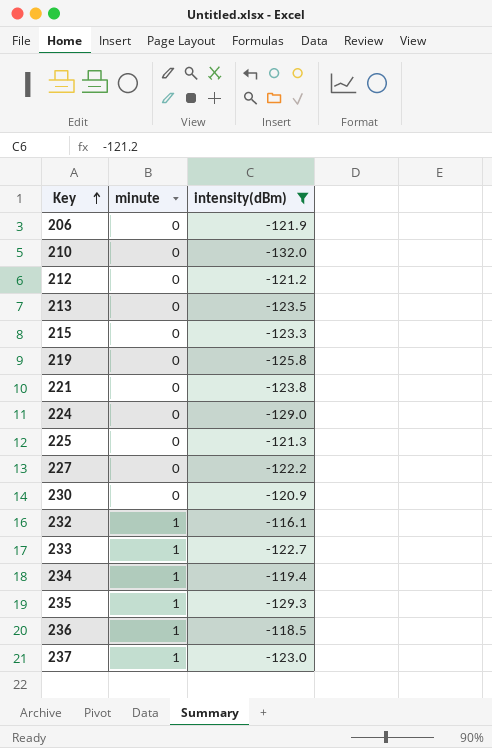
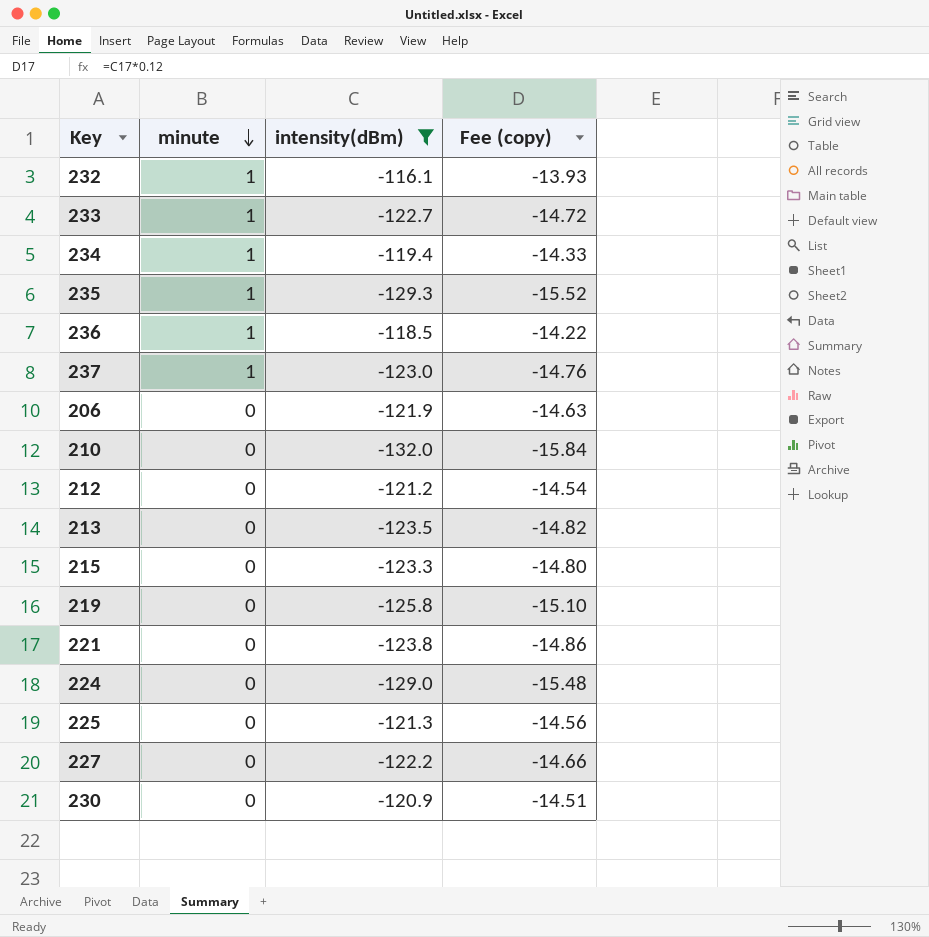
row order: Key ascending -> minute descending
column Fee (copy) | formula: none -> [intensity(dBm)] * 0.12

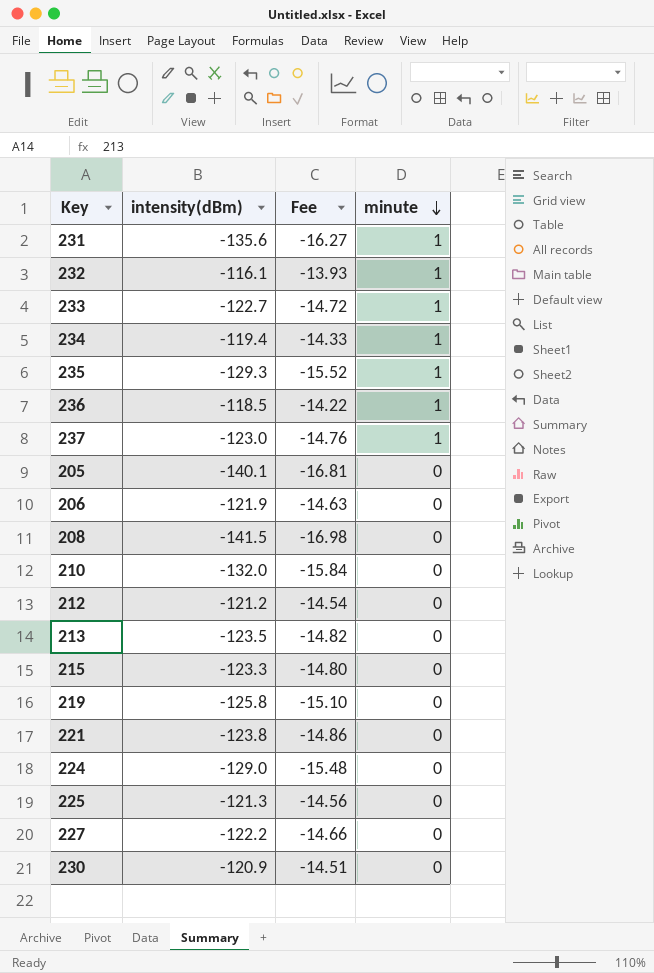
filter: intensity(dBm) >= -132.0 -> none
column name: Fee (copy) -> Fee
column minute | position: 2 -> 4

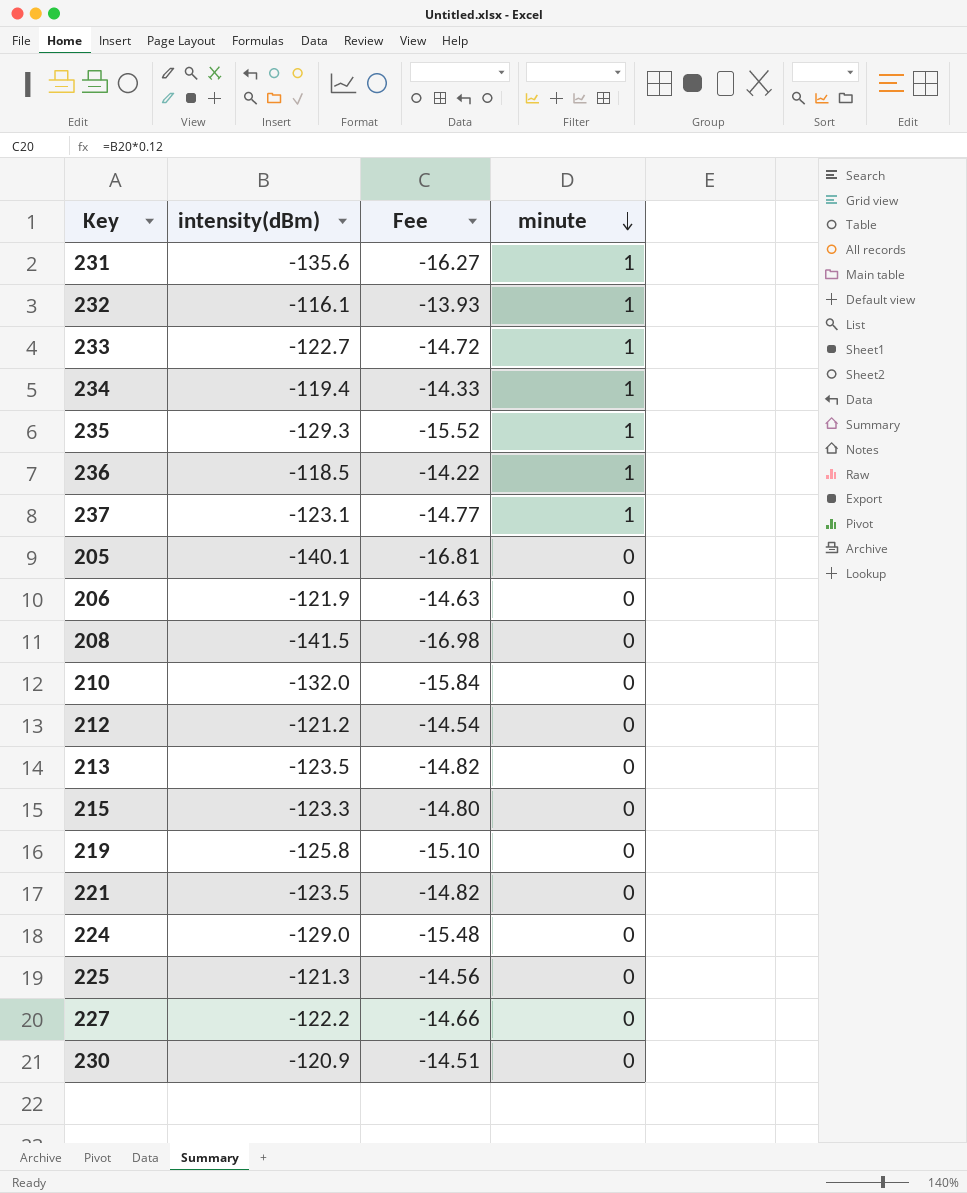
237 | intensity(dBm): -123.0 -> -123.1
237 | Fee: -14.76 -> -14.77
221 | intensity(dBm): -123.8 -> -123.5
221 | Fee: -14.86 -> -14.82

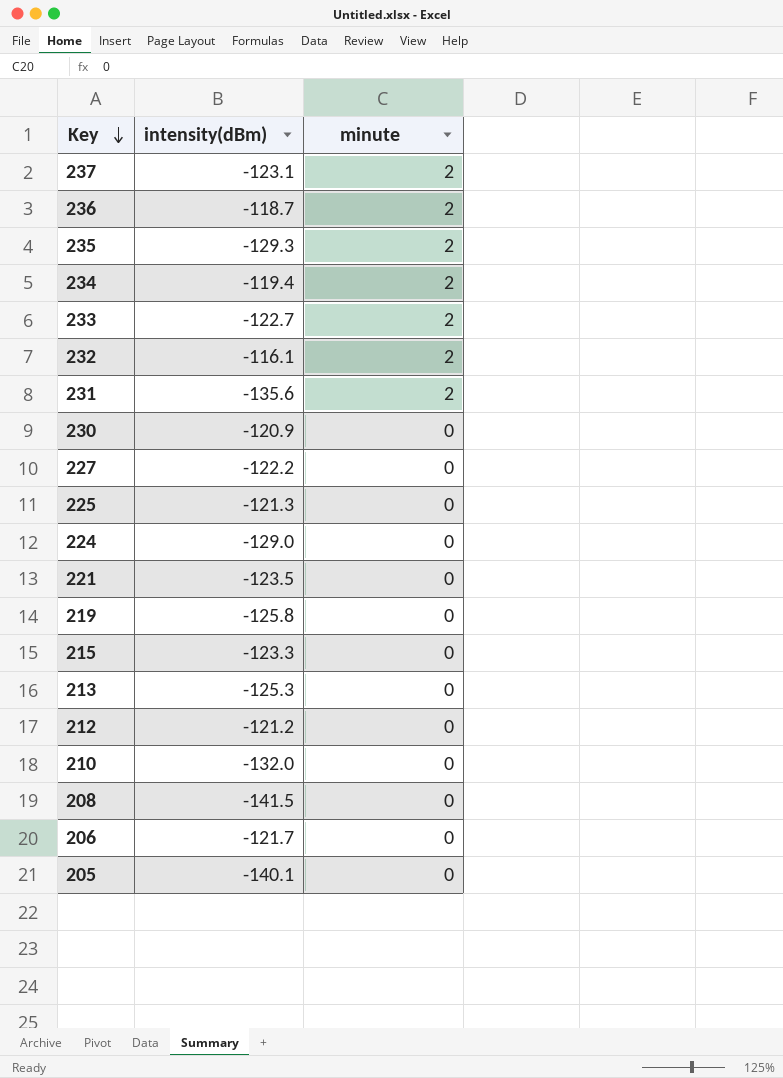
row order: minute descending -> Key descending
column Fee | formula: [intensity(dBm)] * 0.12 -> none
237 | minute: 1 -> 2
236 | intensity(dBm): -118.5 -> -118.7
236 | minute: 1 -> 2
235 | minute: 1 -> 2
234 | minute: 1 -> 2
233 | minute: 1 -> 2
232 | minute: 1 -> 2
231 | minute: 1 -> 2
213 | intensity(dBm): -123.5 -> -125.3
206 | intensity(dBm): -121.9 -> -121.7

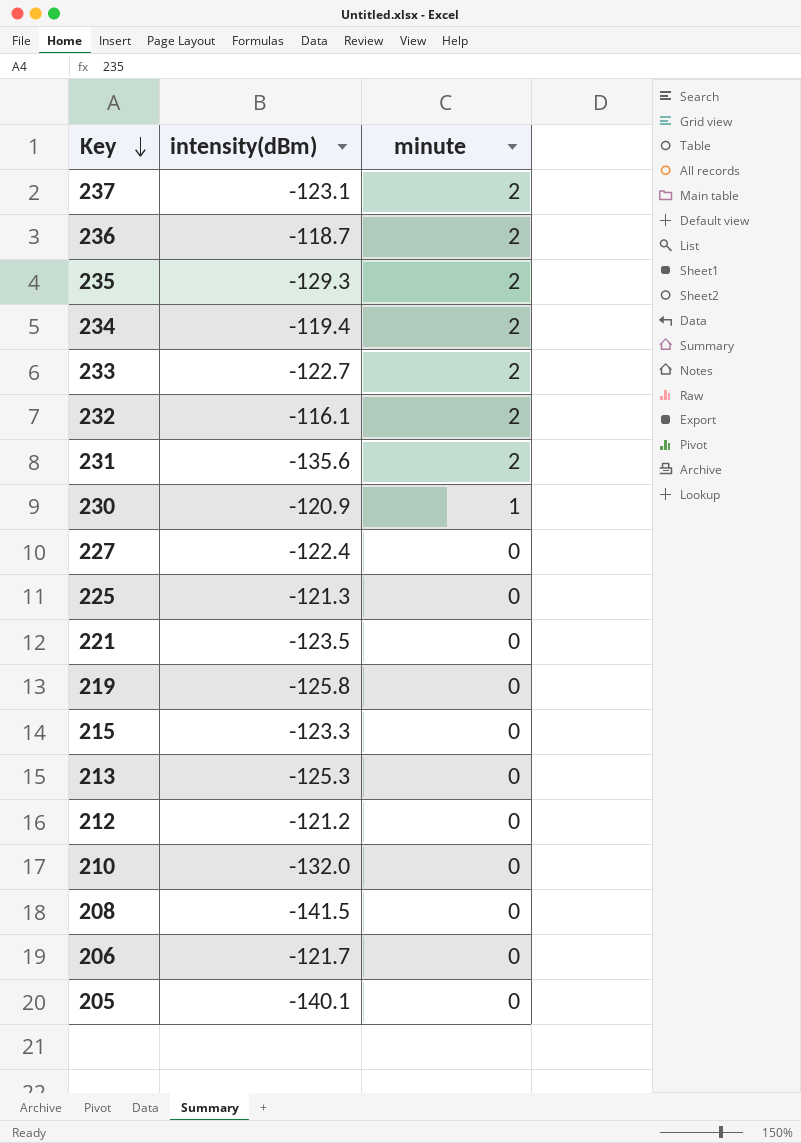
row 224: -129.0 | 0 -> none
230 | minute: 0 -> 1
227 | intensity(dBm): -122.2 -> -122.4

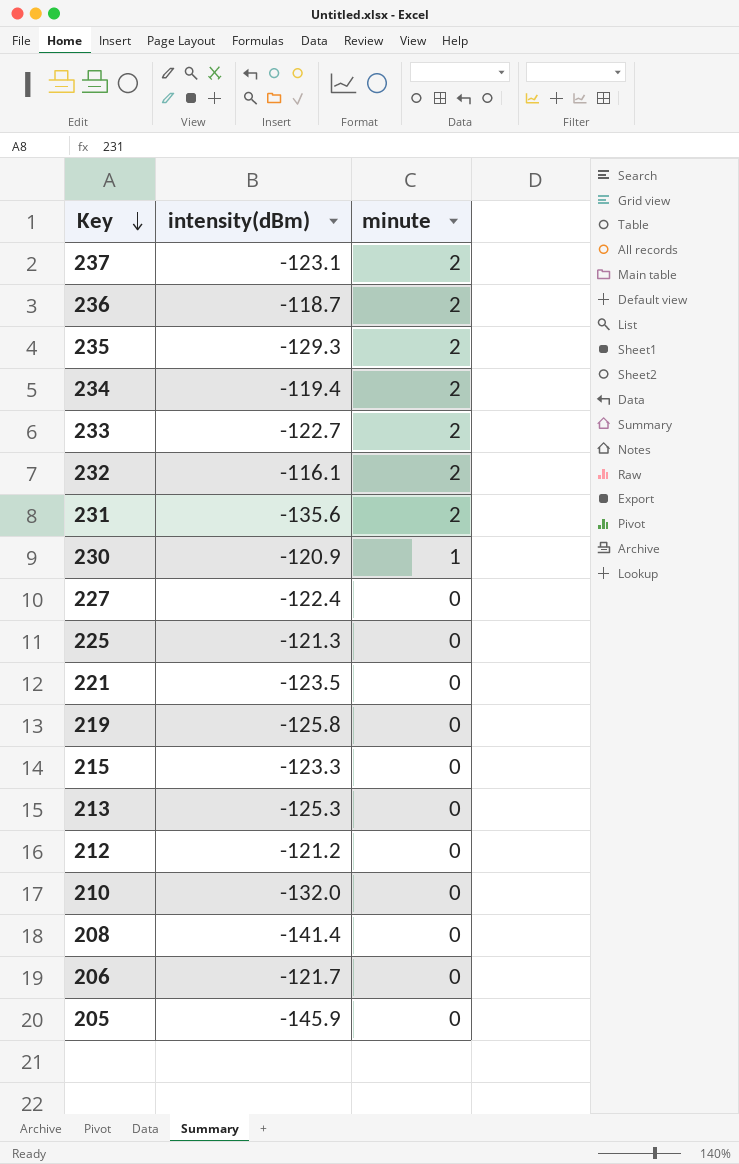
208 | intensity(dBm): -141.5 -> -141.4
205 | intensity(dBm): -140.1 -> -145.9

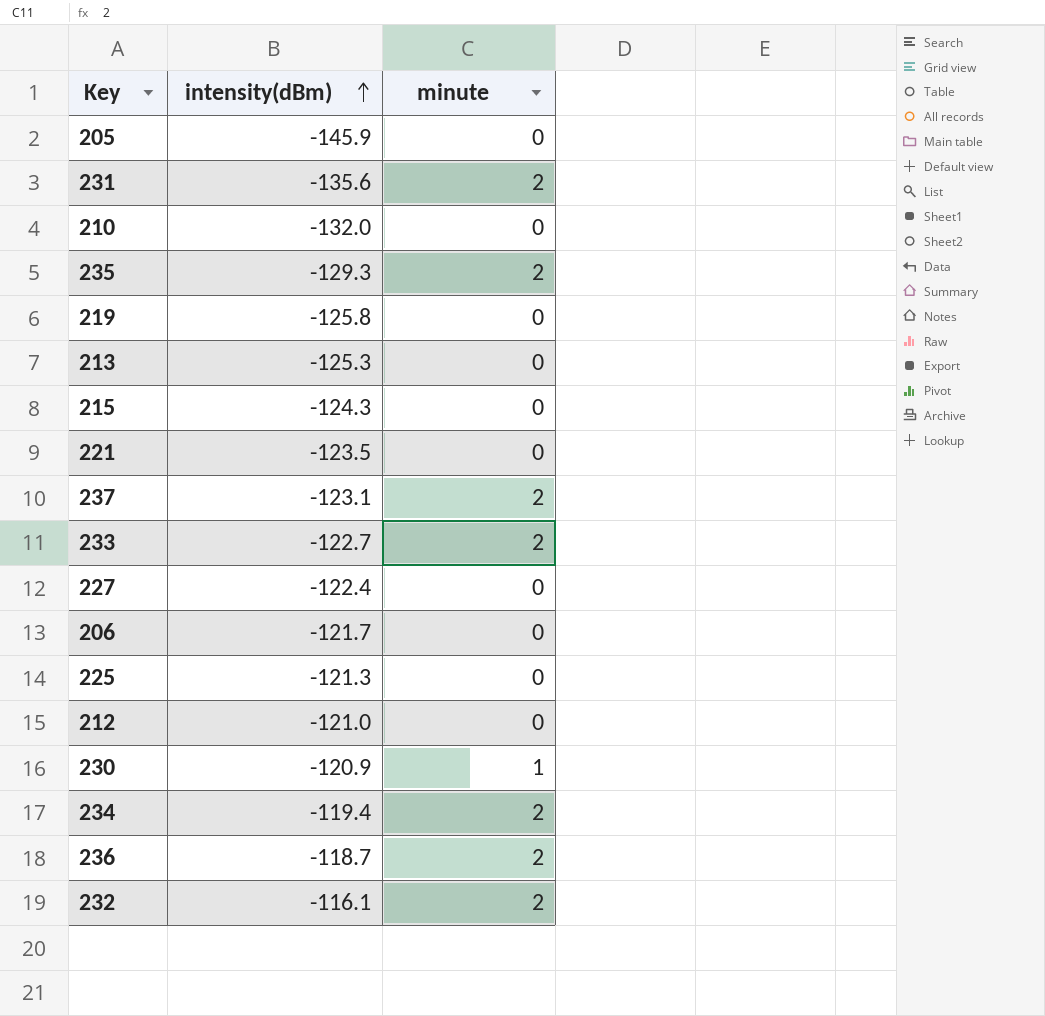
row order: Key descending -> intensity(dBm) ascending
row 208: -141.4 | 0 -> none
215 | intensity(dBm): -123.3 -> -124.3
212 | intensity(dBm): -121.2 -> -121.0

